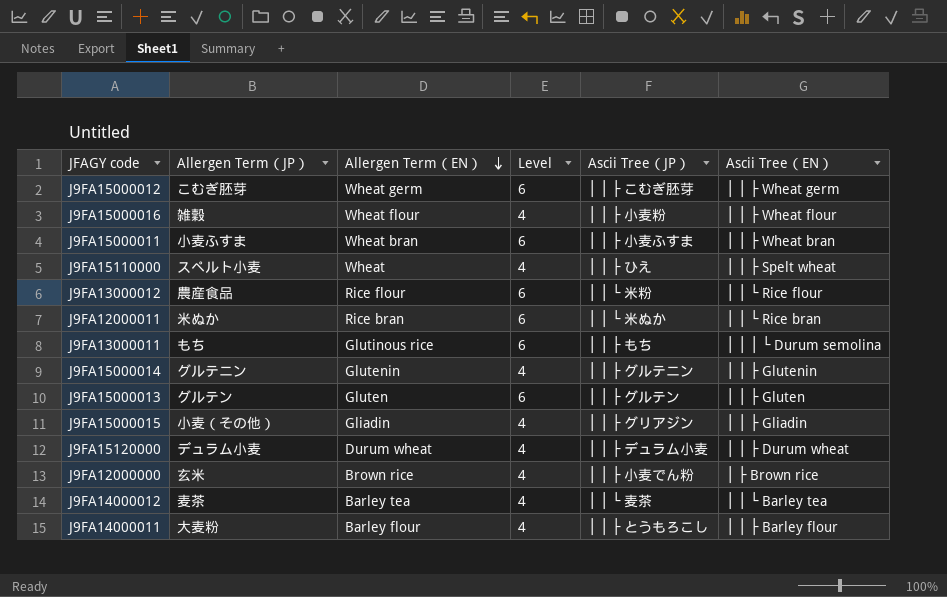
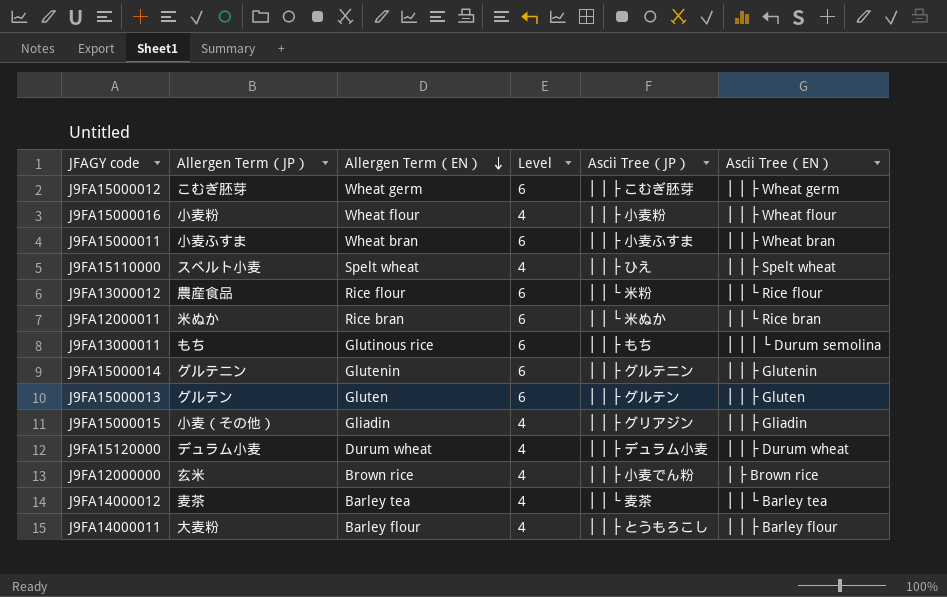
J9FA15000016 | Allergen Term（JP）: 雑穀 -> 小麦粉
J9FA15110000 | Allergen Term（EN）: Wheat -> Spelt wheat
J9FA15000014 | Level: 4 -> 6

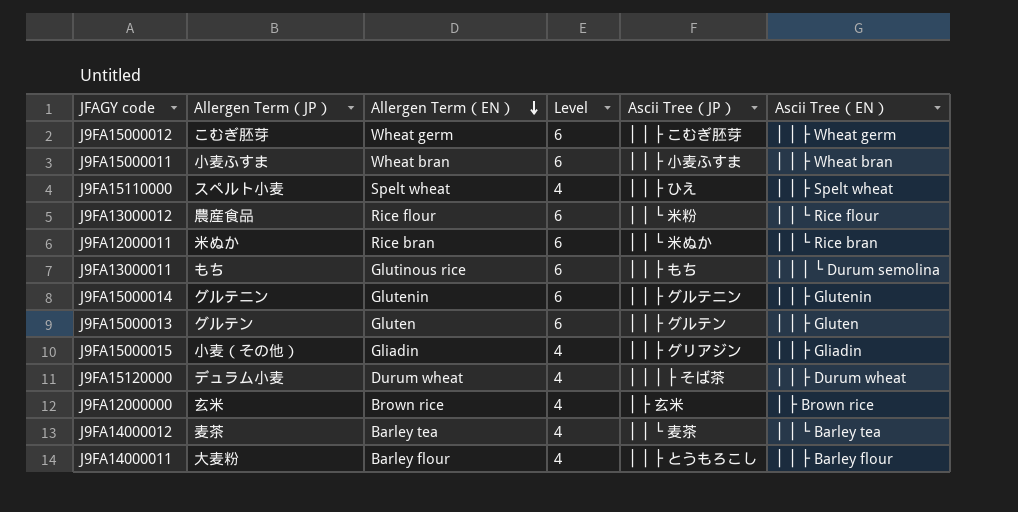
row J9FA15000016: 小麦粉 | Wheat flour | 4 | │ │ ├ 小麦粉 | │ │ ├ Wheat flour -> none
J9FA15120000 | Ascii Tree（JP）: │ │ ├ デュラム小麦 -> │ │ │ ├ そば茶
J9FA12000000 | Ascii Tree（JP）: │ │ ├ 小麦でん粉 -> │ ├ 玄米

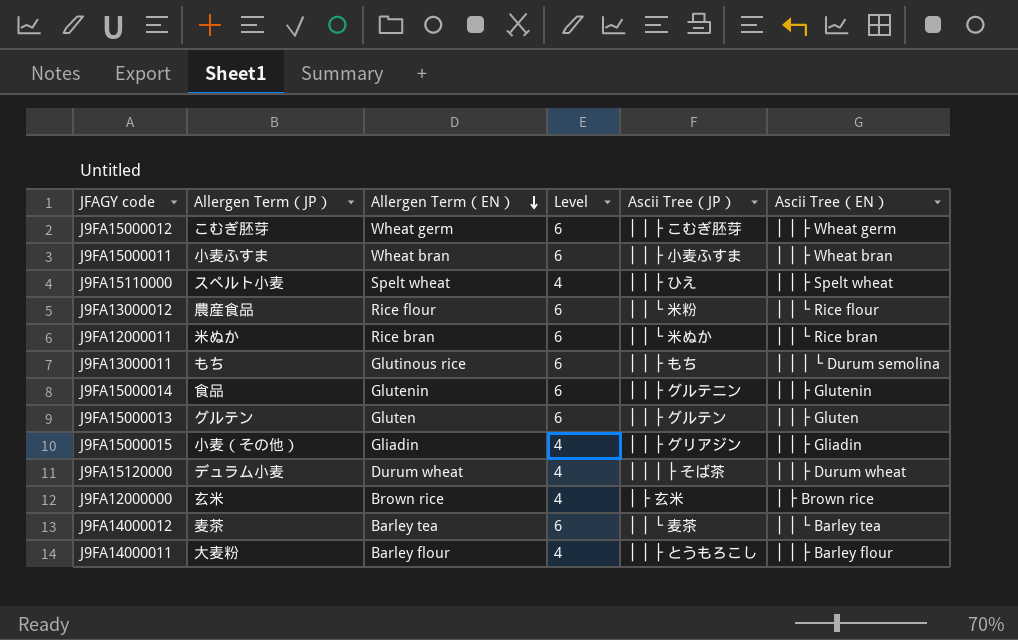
J9FA15000014 | Allergen Term（JP）: グルテニン -> 食品
J9FA14000012 | Level: 4 -> 6

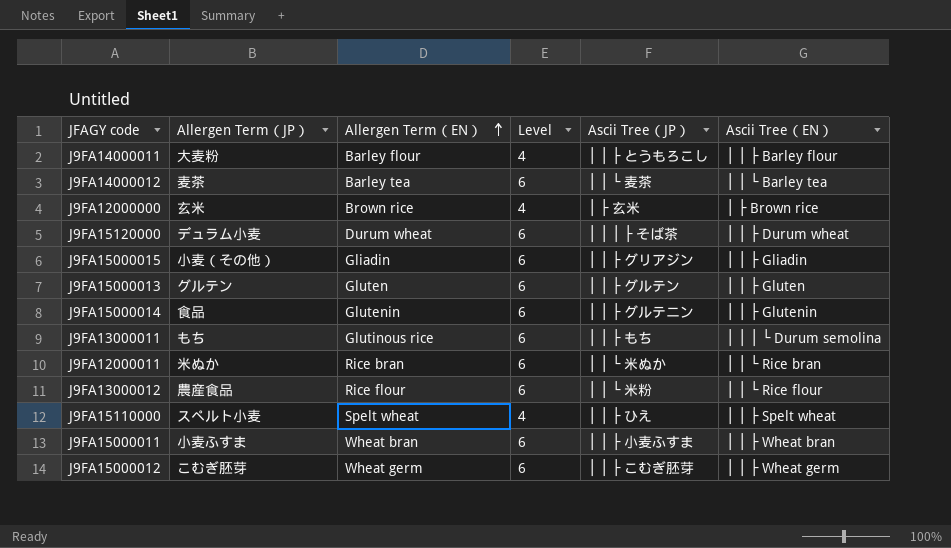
row order: Allergen Term（EN） descending -> Allergen Term（EN） ascending
J9FA15120000 | Level: 4 -> 6
J9FA15000015 | Level: 4 -> 6

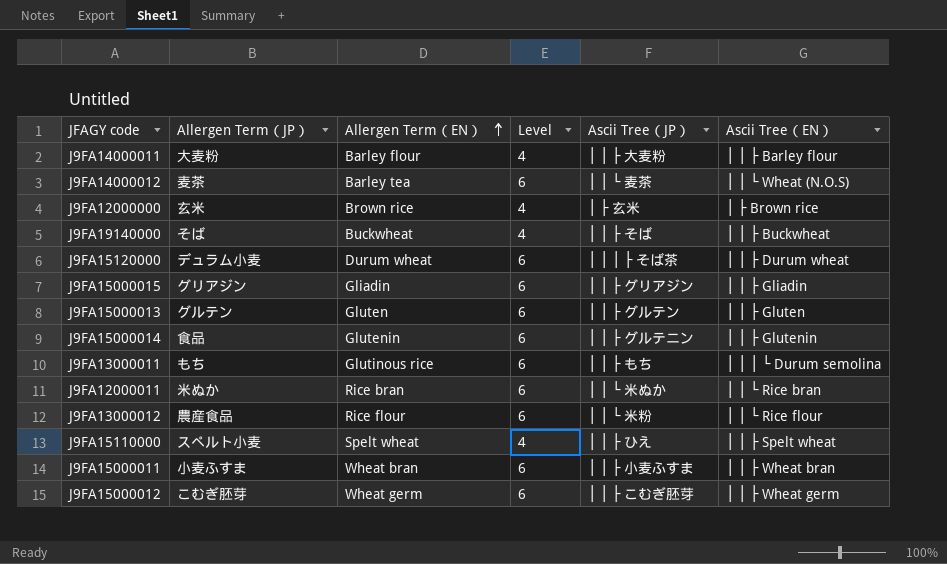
J9FA14000011 | Ascii Tree（JP）: │ │ ├ とうもろこし -> │ │ ├ 大麦粉
J9FA14000012 | Ascii Tree（EN）: │ │ └ Barley tea -> │ │ └ Wheat (N.O.S)
row J9FA19140000: none -> そば | Buckwheat | 4 | │ │ ├ そば | │ │ ├ Buckwheat
J9FA15000015 | Allergen Term（JP）: 小麦（その他） -> グリアジン

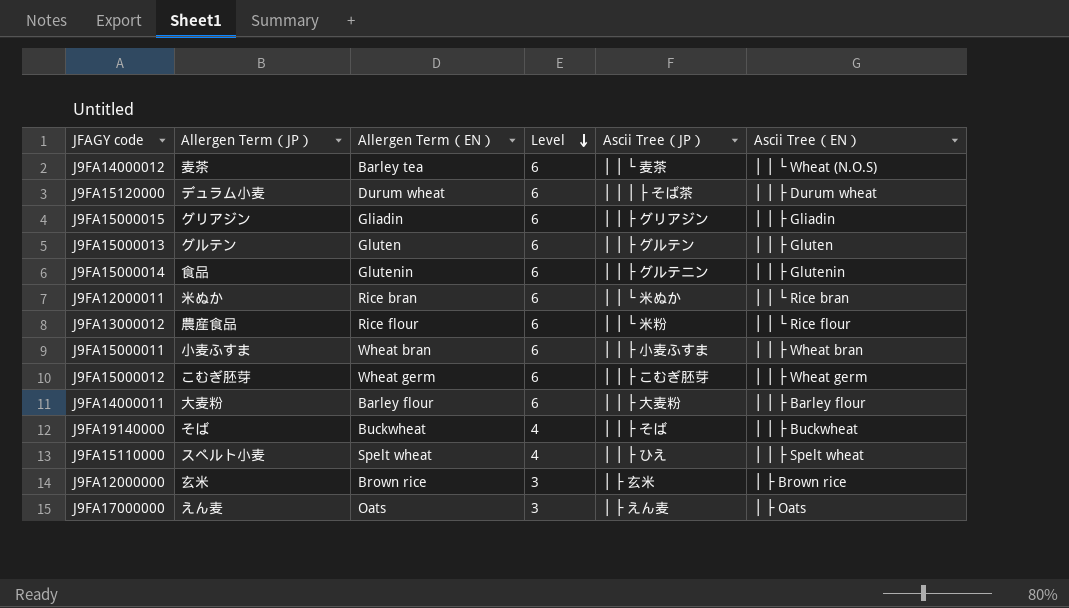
row order: Allergen Term（EN） ascending -> Level descending
row J9FA13000011: もち | Glutinous rice | 6 | │ │ ├ もち | │ │ │ └ Durum semolina -> none
J9FA14000011 | Level: 4 -> 6
J9FA12000000 | Level: 4 -> 3
row J9FA17000000: none -> えん麦 | Oats | 3 | │ ├ えん麦 | │ ├ Oats

